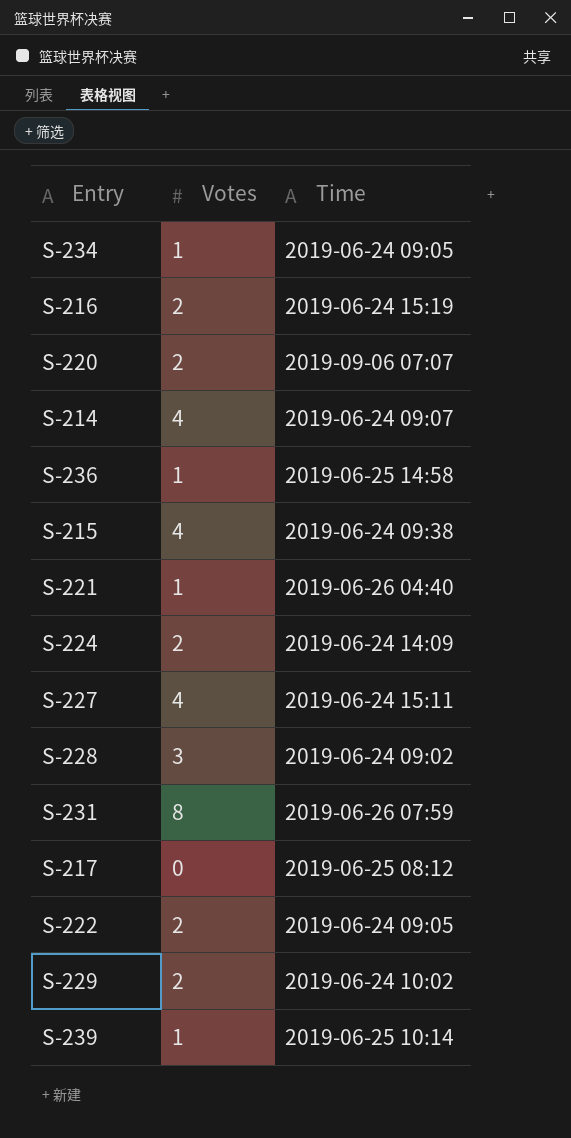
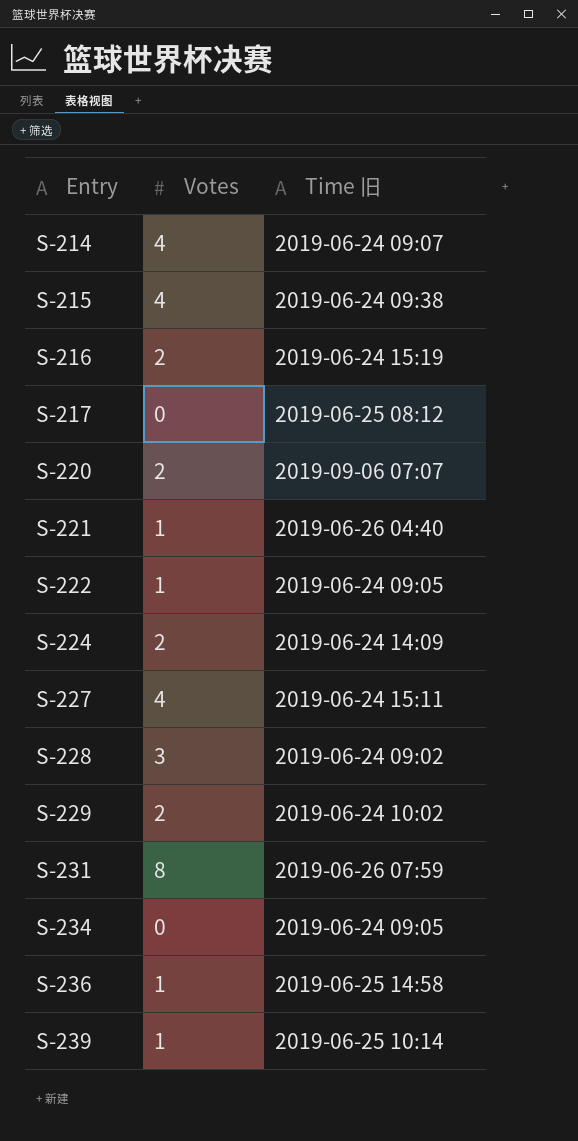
row order: none -> Entry ascending
column name: Time -> Time 旧
S-222 | Votes: 2 -> 1
S-234 | Votes: 1 -> 0

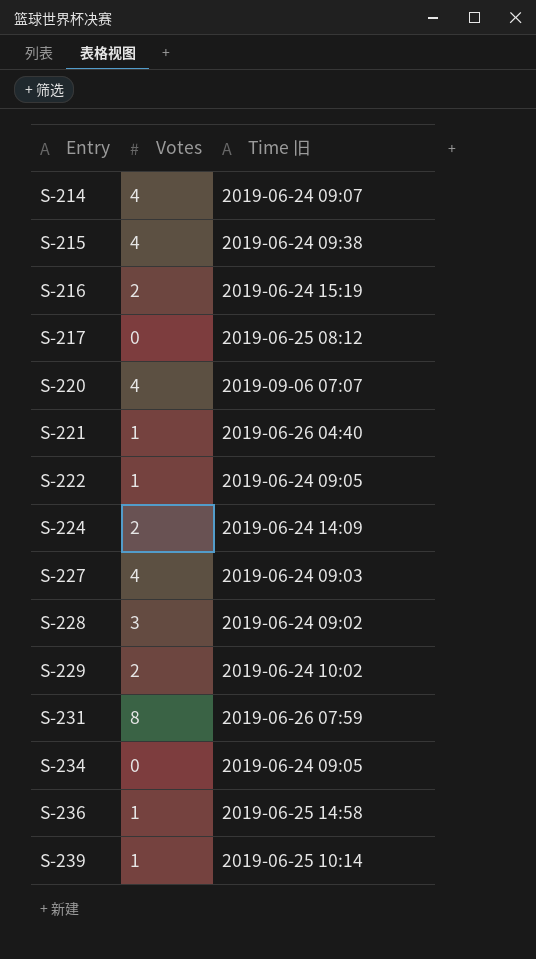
S-220 | Votes: 2 -> 4
S-227 | Time 旧: 2019-06-24 15:11 -> 2019-06-24 09:03

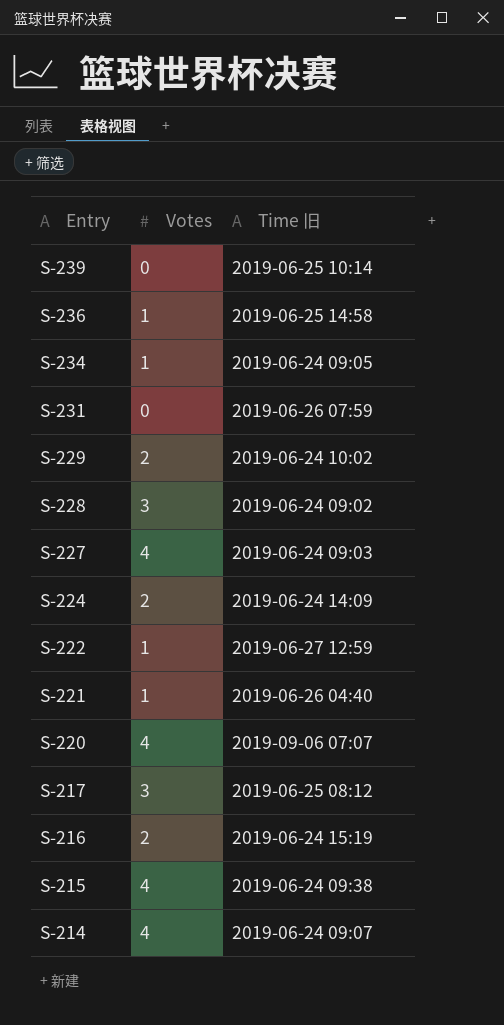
row order: Entry ascending -> Entry descending
S-239 | Votes: 1 -> 0
S-234 | Votes: 0 -> 1
S-231 | Votes: 8 -> 0
S-222 | Time 旧: 2019-06-24 09:05 -> 2019-06-27 12:59
S-217 | Votes: 0 -> 3

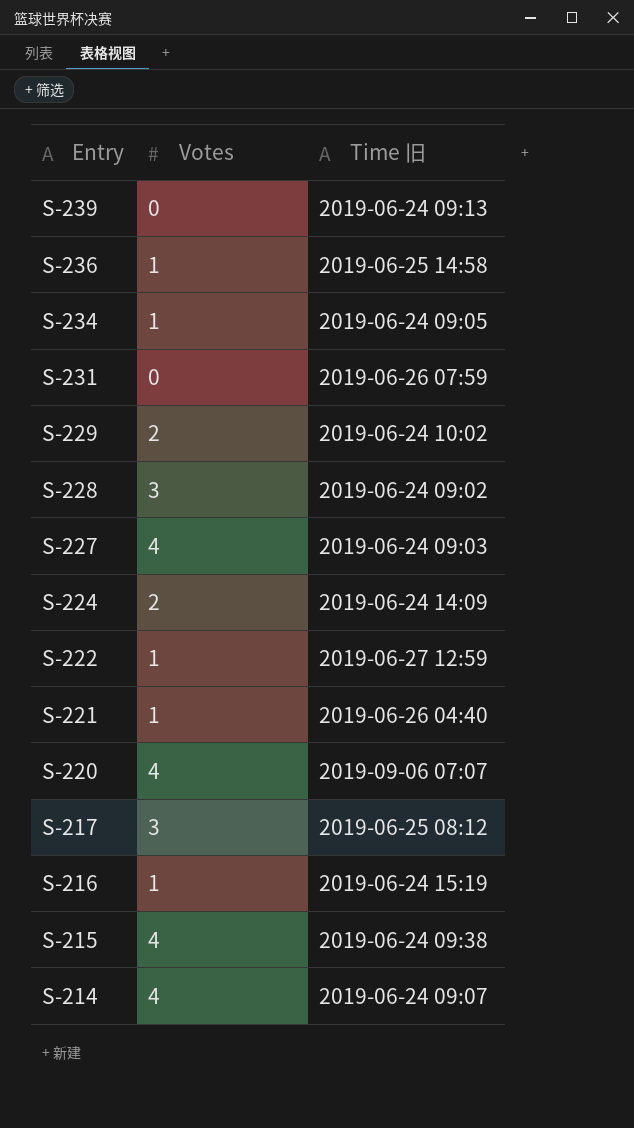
S-239 | Time 旧: 2019-06-25 10:14 -> 2019-06-24 09:13
S-216 | Votes: 2 -> 1

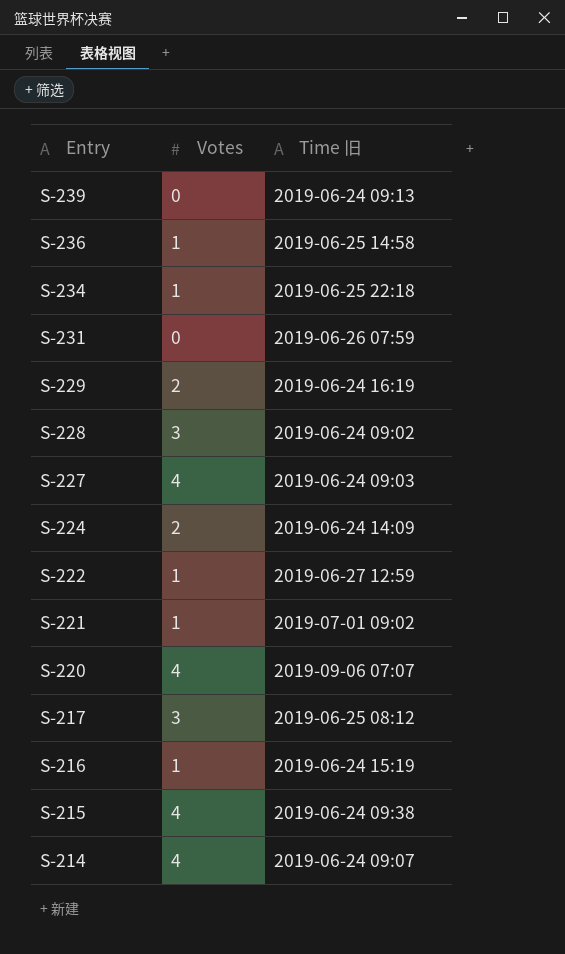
S-234 | Time 旧: 2019-06-24 09:05 -> 2019-06-25 22:18
S-229 | Time 旧: 2019-06-24 10:02 -> 2019-06-24 16:19
S-221 | Time 旧: 2019-06-26 04:40 -> 2019-07-01 09:02

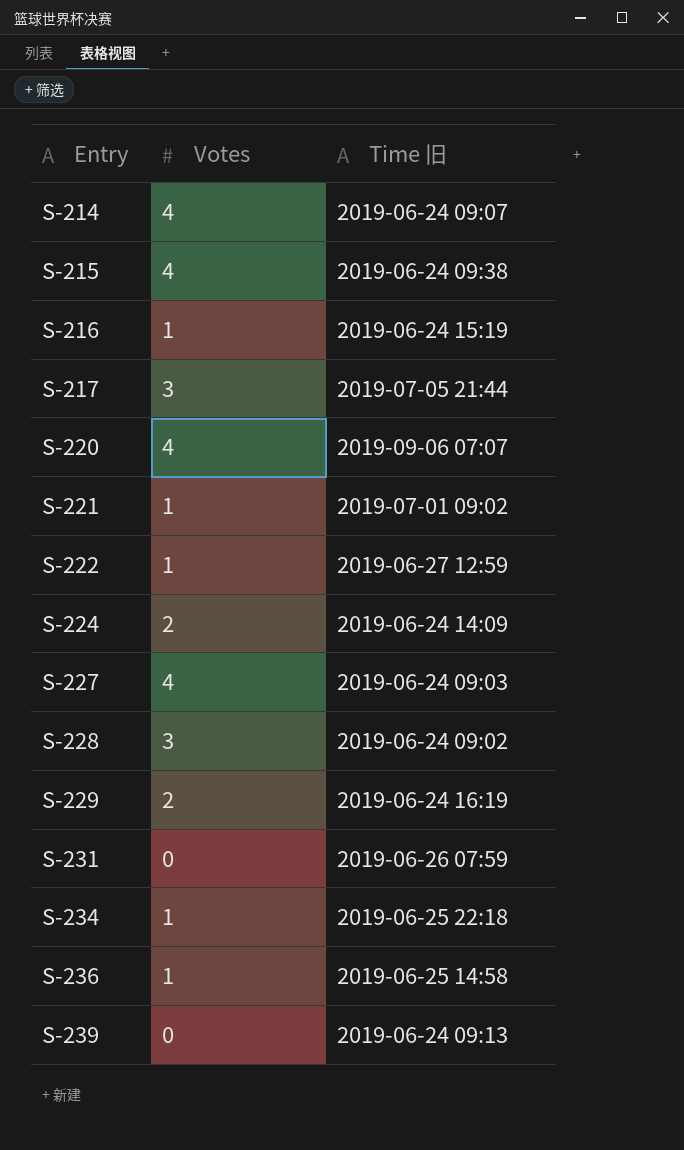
row order: Entry descending -> Entry ascending
S-217 | Time 旧: 2019-06-25 08:12 -> 2019-07-05 21:44

